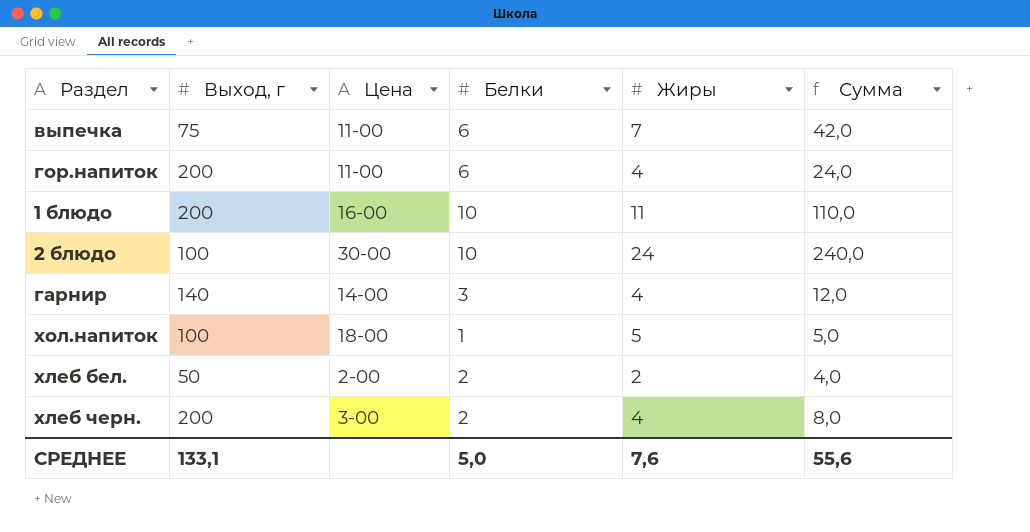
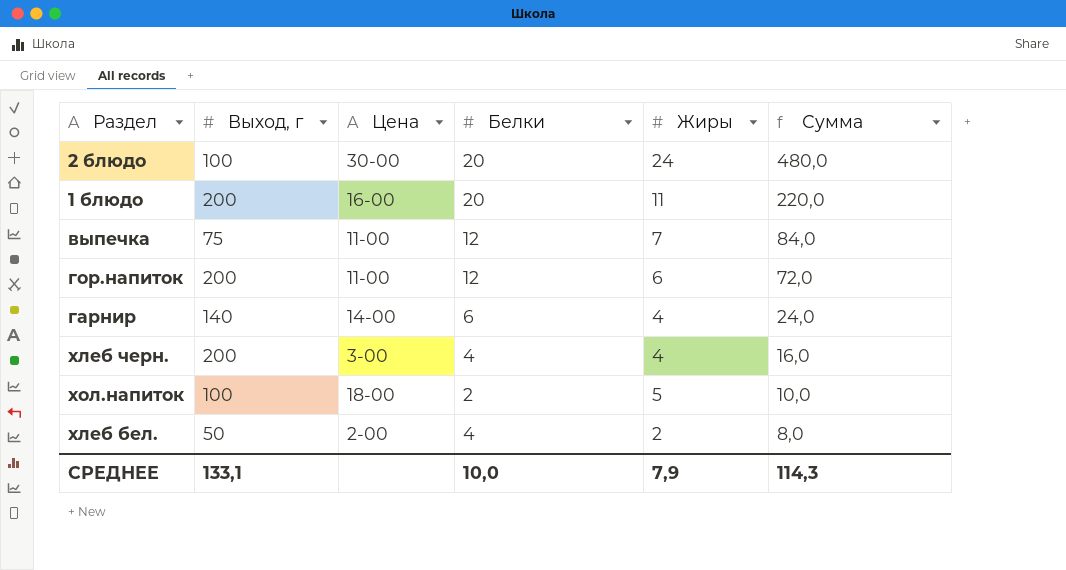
row order: none -> Сумма descending
2 блюдо | Белки: 10 -> 20
2 блюдо | Сумма: 240,0 -> 480,0
1 блюдо | Белки: 10 -> 20
1 блюдо | Сумма: 110,0 -> 220,0
выпечка | Белки: 6 -> 12
выпечка | Сумма: 42,0 -> 84,0
гор.напиток | Белки: 6 -> 12
гор.напиток | Жиры: 4 -> 6
гор.напиток | Сумма: 24,0 -> 72,0
гарнир | Белки: 3 -> 6
гарнир | Сумма: 12,0 -> 24,0
хлеб черн. | Белки: 2 -> 4
хлеб черн. | Сумма: 8,0 -> 16,0
хол.напиток | Белки: 1 -> 2
хол.напиток | Сумма: 5,0 -> 10,0
хлеб бел. | Белки: 2 -> 4
хлеб бел. | Сумма: 4,0 -> 8,0
СРЕДНЕЕ | Белки: 5,0 -> 10,0
СРЕДНЕЕ | Жиры: 7,6 -> 7,9
СРЕДНЕЕ | Сумма: 55,6 -> 114,3

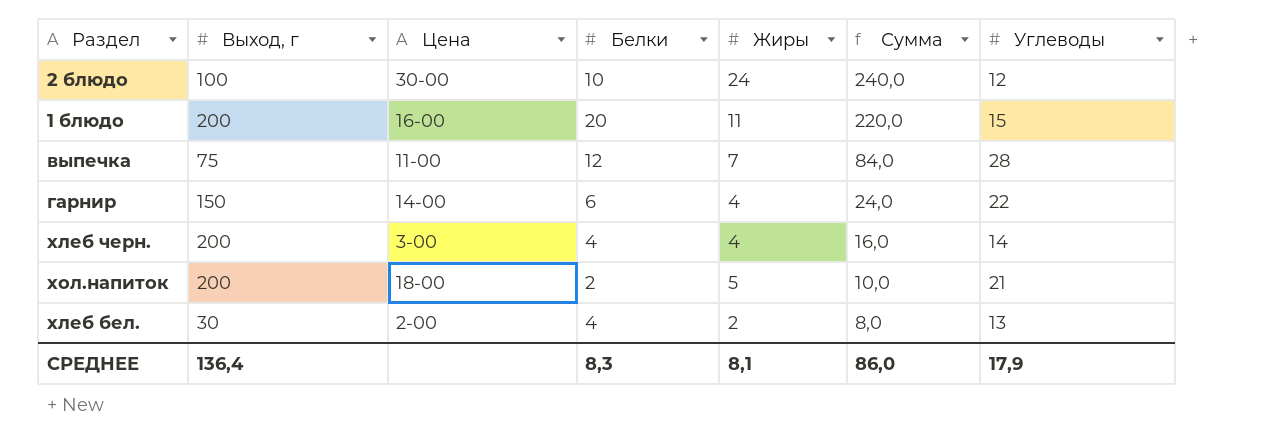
column Углеводы | position: none -> 7
row гор.напиток: 200 | 11-00 | 12 | 6 | 72,0 -> none
2 блюдо | Белки: 20 -> 10
2 блюдо | Сумма: 480,0 -> 240,0
гарнир | Выход, г: 140 -> 150
хол.напиток | Выход, г: 100 -> 200
хлеб бел. | Выход, г: 50 -> 30
СРЕДНЕЕ | Выход, г: 133,1 -> 136,4
СРЕДНЕЕ | Белки: 10,0 -> 8,3
СРЕДНЕЕ | Жиры: 7,9 -> 8,1
СРЕДНЕЕ | Сумма: 114,3 -> 86,0

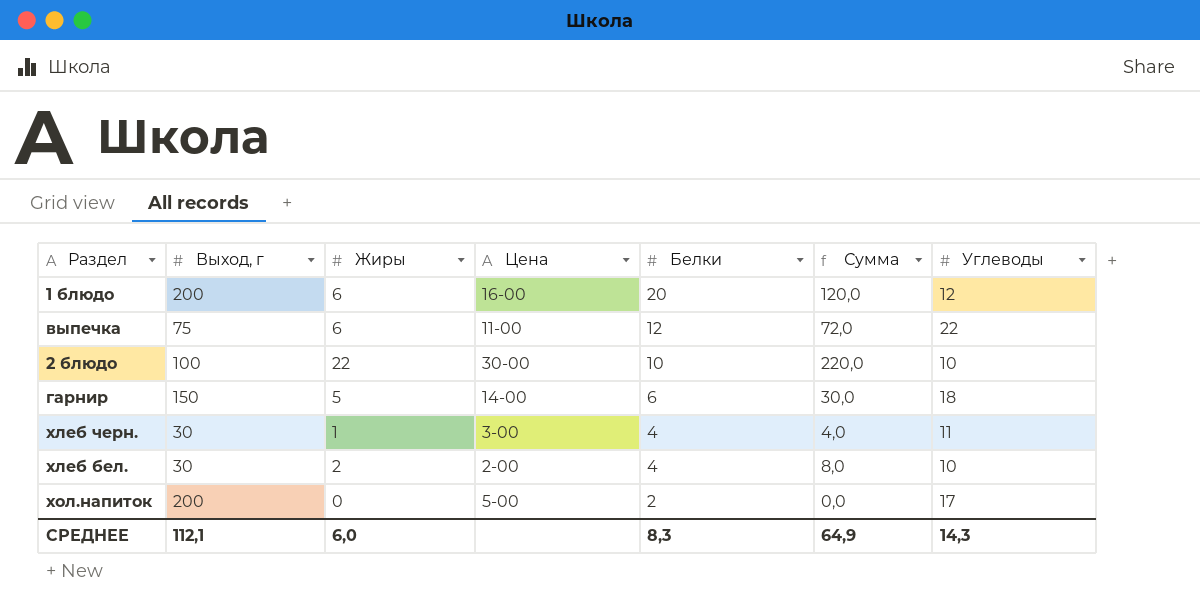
row order: Сумма descending -> Белки descending
column Жиры | position: 5 -> 3
1 блюдо | Жиры: 11 -> 6
1 блюдо | Сумма: 220,0 -> 120,0
1 блюдо | Углеводы: 15 -> 12
выпечка | Жиры: 7 -> 6
выпечка | Сумма: 84,0 -> 72,0
выпечка | Углеводы: 28 -> 22
2 блюдо | Жиры: 24 -> 22
2 блюдо | Сумма: 240,0 -> 220,0
2 блюдо | Углеводы: 12 -> 10
гарнир | Жиры: 4 -> 5
гарнир | Сумма: 24,0 -> 30,0
гарнир | Углеводы: 22 -> 18
хлеб черн. | Выход, г: 200 -> 30
хлеб черн. | Жиры: 4 -> 1
хлеб черн. | Сумма: 16,0 -> 4,0
хлеб черн. | Углеводы: 14 -> 11
хлеб бел. | Углеводы: 13 -> 10
хол.напиток | Жиры: 5 -> 0
хол.напиток | Цена: 18-00 -> 5-00
хол.напиток | Сумма: 10,0 -> 0,0
хол.напиток | Углеводы: 21 -> 17
СРЕДНЕЕ | Выход, г: 136,4 -> 112,1
СРЕДНЕЕ | Жиры: 8,1 -> 6,0
СРЕДНЕЕ | Сумма: 86,0 -> 64,9
СРЕДНЕЕ | Углеводы: 17,9 -> 14,3

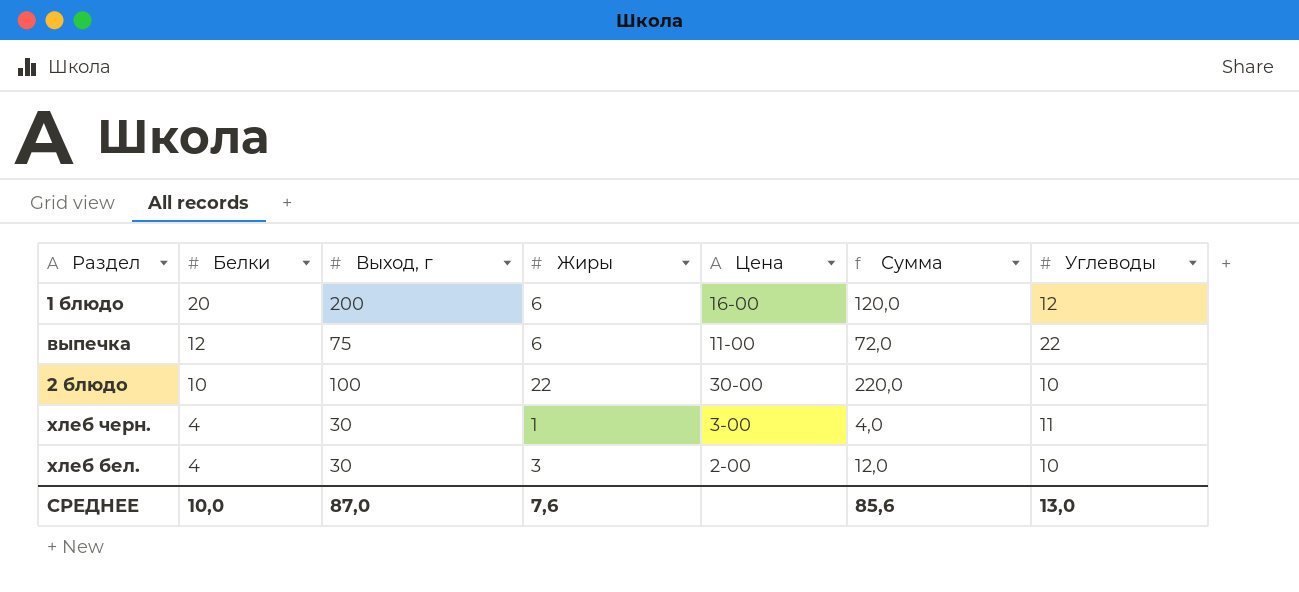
column Белки | position: 5 -> 2
row гарнир: 150 | 5 | 14-00 | 6 | 30,0 | 18 -> none
row хол.напиток: 200 | 0 | 5-00 | 2 | 0,0 | 17 -> none
хлеб бел. | Жиры: 2 -> 3
хлеб бел. | Сумма: 8,0 -> 12,0
СРЕДНЕЕ | Белки: 8,3 -> 10,0
СРЕДНЕЕ | Выход, г: 112,1 -> 87,0
СРЕДНЕЕ | Жиры: 6,0 -> 7,6
СРЕДНЕЕ | Сумма: 64,9 -> 85,6
СРЕДНЕЕ | Углеводы: 14,3 -> 13,0

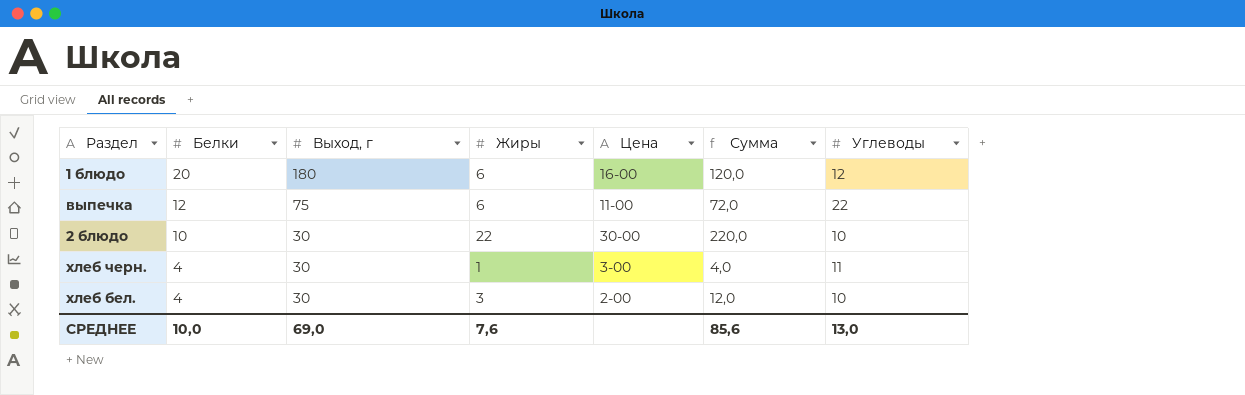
1 блюдо | Выход, г: 200 -> 180
2 блюдо | Выход, г: 100 -> 30
СРЕДНЕЕ | Выход, г: 87,0 -> 69,0

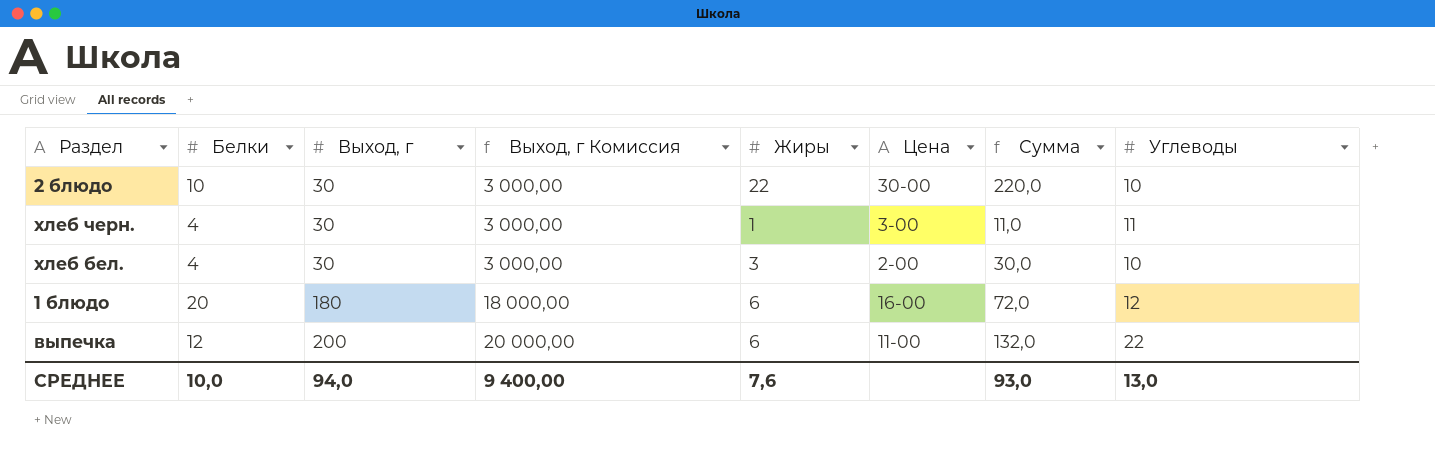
row order: Белки descending -> Выход, г ascending
column Выход, г Комиссия | formula: none -> [Выход, г] * 100
column Сумма | formula: [Белки] * [Жиры] -> [Жиры] * [Углеводы]
выпечка | Выход, г: 75 -> 200
СРЕДНЕЕ | Выход, г: 69,0 -> 94,0
СРЕДНЕЕ | Сумма: 85,6 -> 93,0

